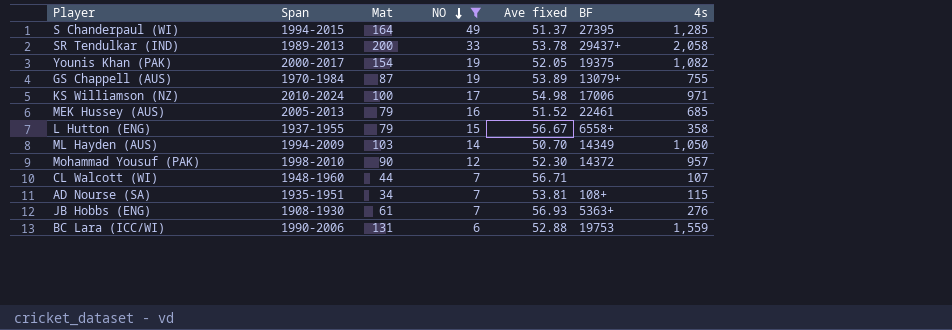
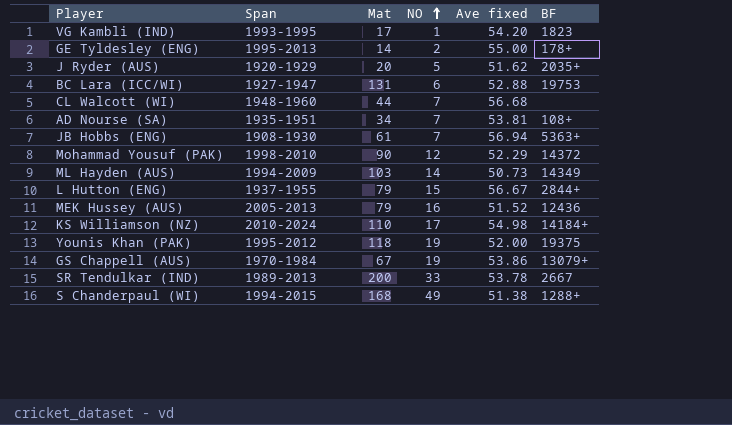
filter: NO >= 6 -> none
row order: NO descending -> NO ascending
column 4s | position: 7 -> none
BC Lara (ICC/WI) | Span: 1990-2006 -> 1927-1947
CL Walcott (WI) | Ave fixed: 56.71 -> 56.68
JB Hobbs (ENG) | Ave fixed: 56.93 -> 56.94
Mohammad Yousuf (PAK) | Ave fixed: 52.30 -> 52.29
ML Hayden (AUS) | Ave fixed: 50.70 -> 50.73
L Hutton (ENG) | BF: 6558+ -> 2844+
MEK Hussey (AUS) | BF: 22461 -> 12436
KS Williamson (NZ) | Mat: 100 -> 110
KS Williamson (NZ) | BF: 17006 -> 14184+
Younis Khan (PAK) | Span: 2000-2017 -> 1995-2012
Younis Khan (PAK) | Mat: 154 -> 118
Younis Khan (PAK) | Ave fixed: 52.05 -> 52.00
GS Chappell (AUS) | Mat: 87 -> 67
GS Chappell (AUS) | Ave fixed: 53.89 -> 53.86
SR Tendulkar (IND) | BF: 29437+ -> 2667
S Chanderpaul (WI) | Mat: 164 -> 168
S Chanderpaul (WI) | Ave fixed: 51.37 -> 51.38
S Chanderpaul (WI) | BF: 27395 -> 1288+

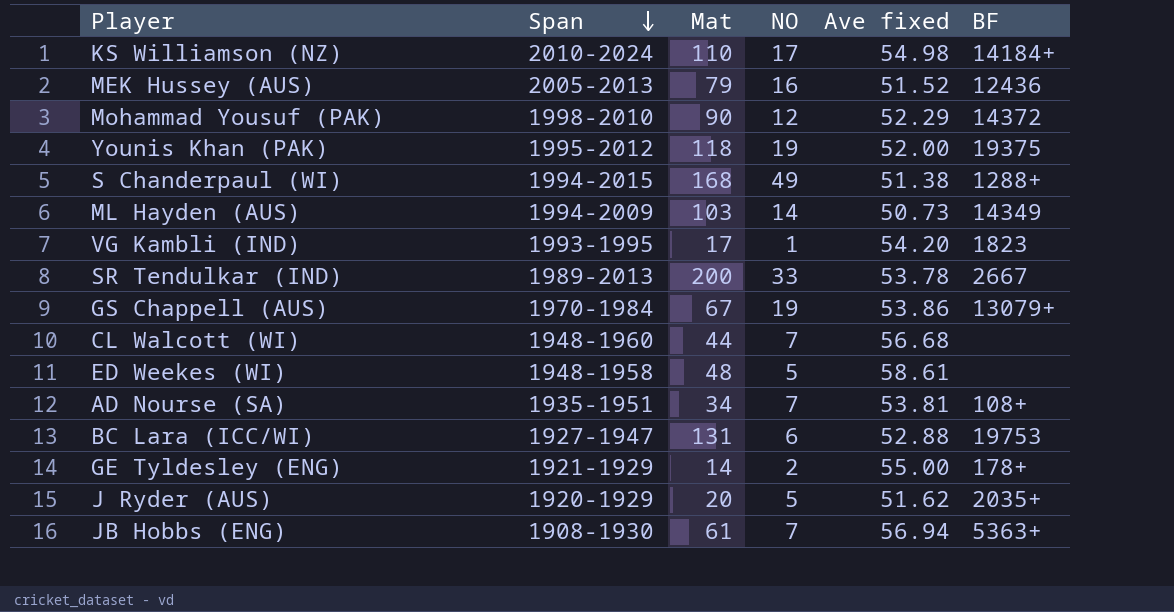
row order: NO ascending -> Span descending
row L Hutton (ENG): 1937-1955 | 79 | 15 | 56.67 | 2844+ -> none
row ED Weekes (WI): none -> 1948-1958 | 48 | 5 | 58.61 | none
GE Tyldesley (ENG) | Span: 1995-2013 -> 1921-1929

